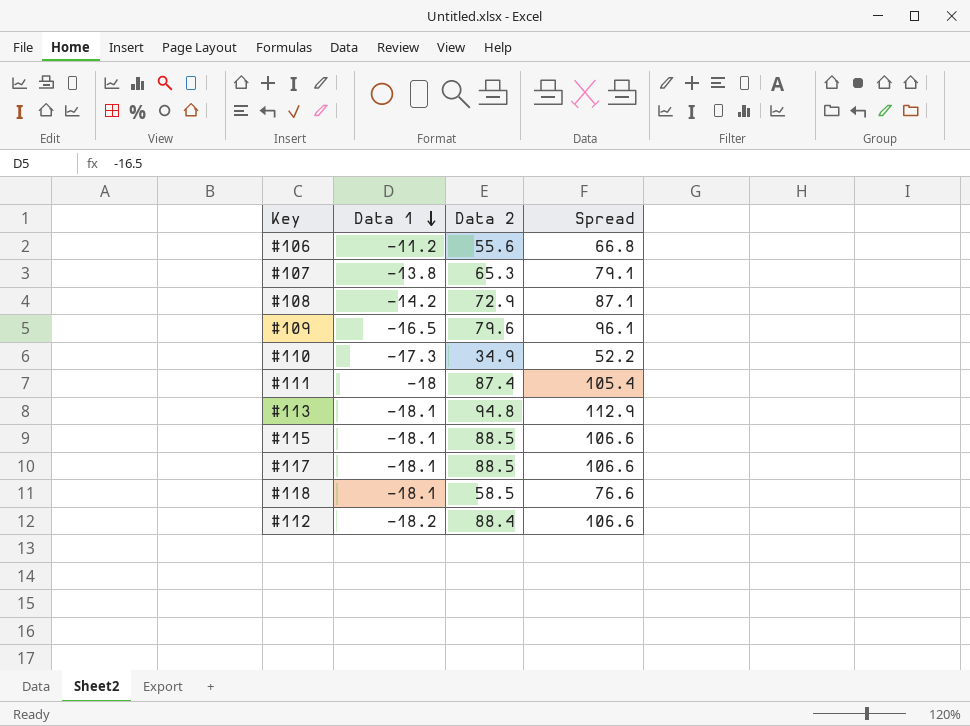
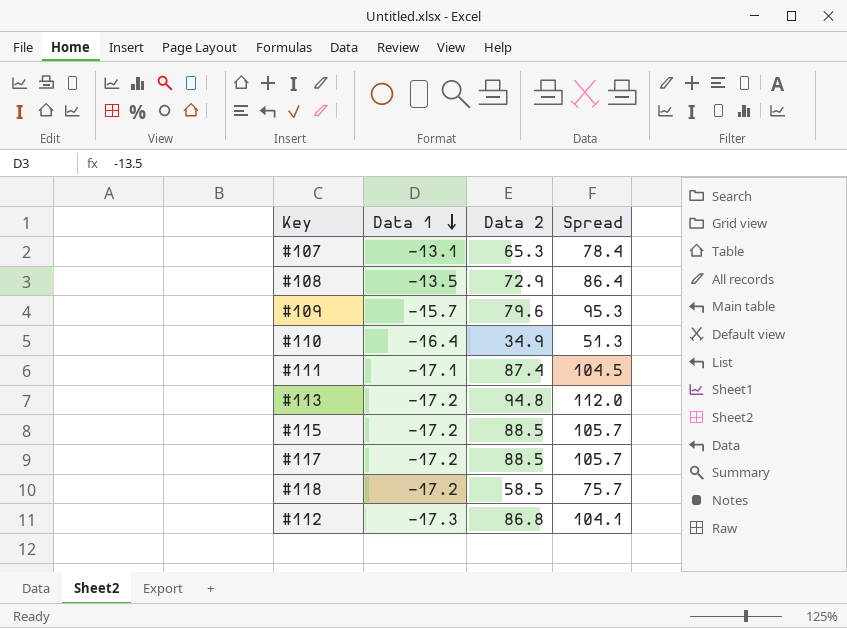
row #106: -11.2 | 55.6 | 66.8 -> none
#107 | Data 1: -13.8 -> -13.1
#107 | Spread: 79.1 -> 78.4
#108 | Data 1: -14.2 -> -13.5
#108 | Spread: 87.1 -> 86.4
#109 | Data 1: -16.5 -> -15.7
#109 | Spread: 96.1 -> 95.3
#110 | Data 1: -17.3 -> -16.4
#110 | Spread: 52.2 -> 51.3
#111 | Data 1: -18 -> -17.1
#111 | Spread: 105.4 -> 104.5
#113 | Data 1: -18.1 -> -17.2
#113 | Spread: 112.9 -> 112.0
#115 | Data 1: -18.1 -> -17.2
#115 | Spread: 106.6 -> 105.7
#117 | Data 1: -18.1 -> -17.2
#117 | Spread: 106.6 -> 105.7
#118 | Data 1: -18.1 -> -17.2
#118 | Spread: 76.6 -> 75.7
#112 | Data 1: -18.2 -> -17.3
#112 | Data 2: 88.4 -> 86.8
#112 | Spread: 106.6 -> 104.1

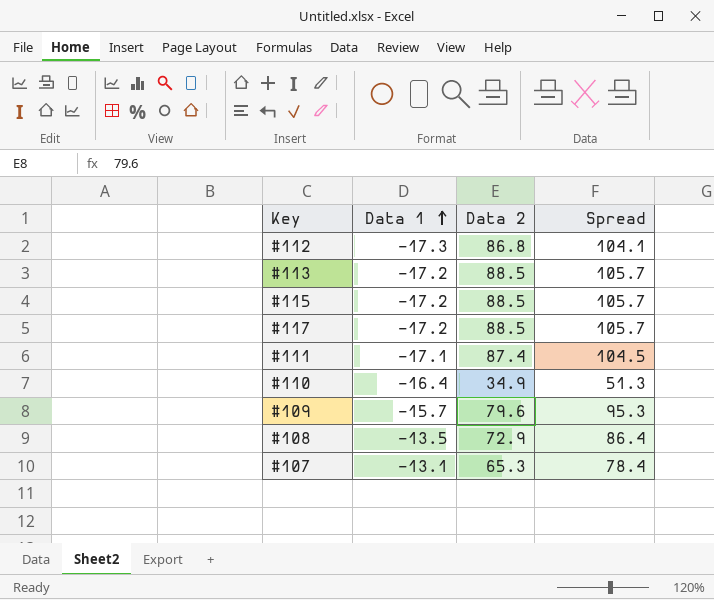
row order: Data 1 descending -> Data 1 ascending
row #118: -17.2 | 58.5 | 75.7 -> none
#113 | Data 2: 94.8 -> 88.5
#113 | Spread: 112.0 -> 105.7

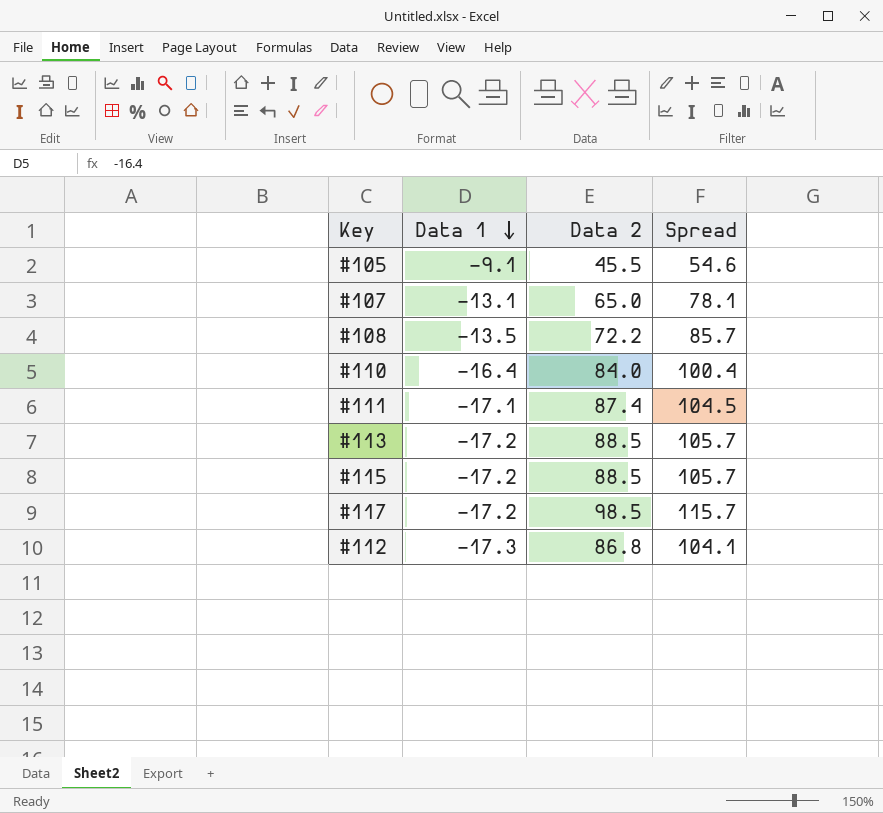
row order: Data 1 ascending -> Data 1 descending
row #109: -15.7 | 79.6 | 95.3 -> none
row #105: none -> -9.1 | 45.5 | 54.6
#107 | Data 2: 65.3 -> 65.0
#107 | Spread: 78.4 -> 78.1
#108 | Data 2: 72.9 -> 72.2
#108 | Spread: 86.4 -> 85.7
#110 | Data 2: 34.9 -> 84.0
#110 | Spread: 51.3 -> 100.4
#117 | Data 2: 88.5 -> 98.5
#117 | Spread: 105.7 -> 115.7

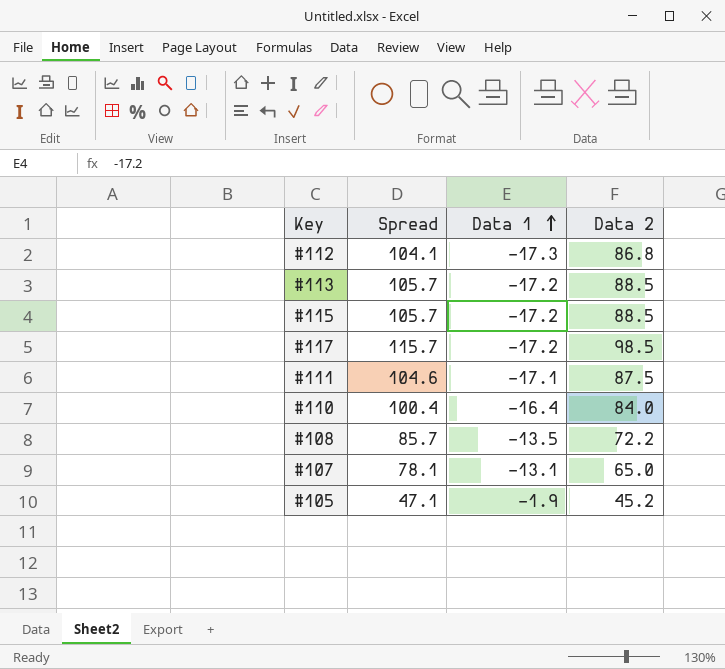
row order: Data 1 descending -> Data 1 ascending
column Spread | position: 4 -> 2
#111 | Spread: 104.5 -> 104.6
#111 | Data 2: 87.4 -> 87.5
#105 | Spread: 54.6 -> 47.1
#105 | Data 1: -9.1 -> -1.9
#105 | Data 2: 45.5 -> 45.2

